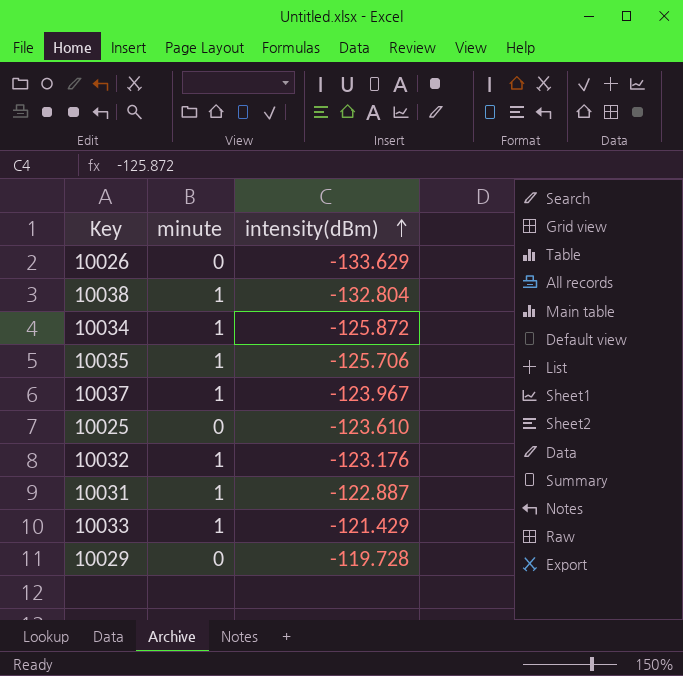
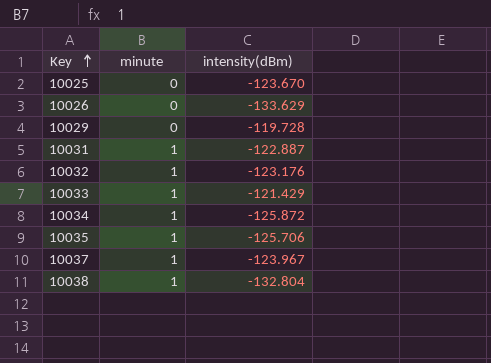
row order: intensity(dBm) ascending -> Key ascending
10025 | intensity(dBm): -123.610 -> -123.670

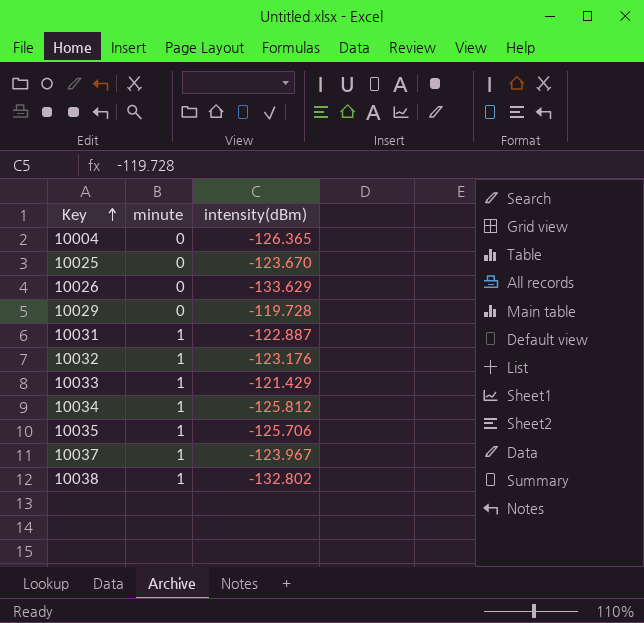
row 10004: none -> 0 | -126.365
10034 | intensity(dBm): -125.872 -> -125.812
10038 | intensity(dBm): -132.804 -> -132.802

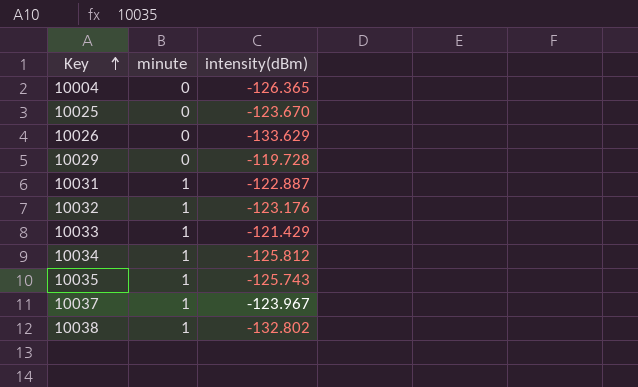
10035 | intensity(dBm): -125.706 -> -125.743

